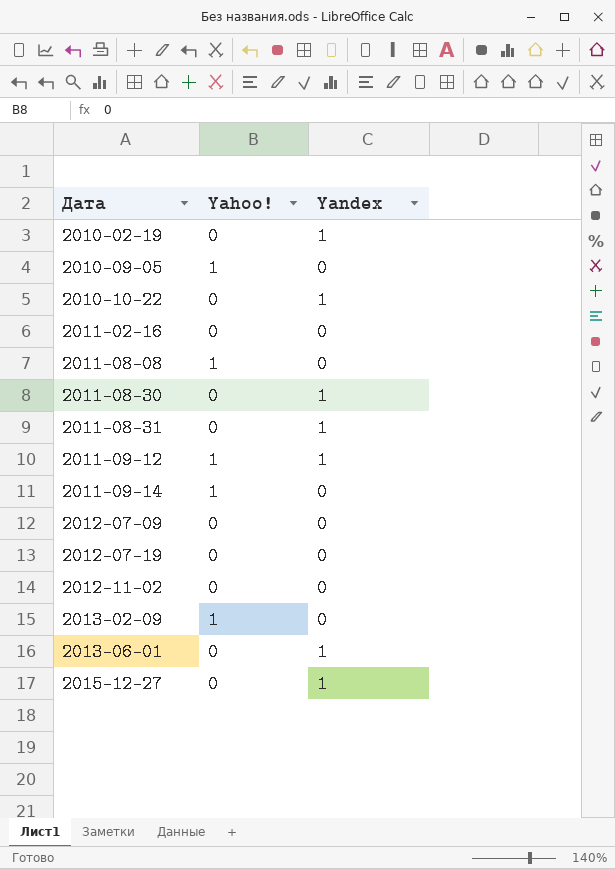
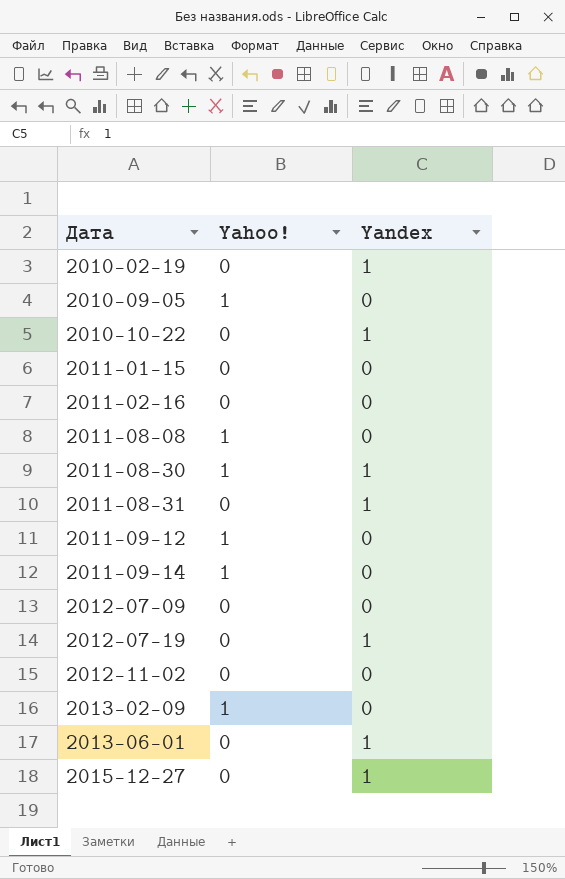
row 2011-01-15: none -> 0 | 0
2011-08-30 | Yahoo!: 0 -> 1
2011-09-12 | Yandex: 1 -> 0
2012-07-19 | Yandex: 0 -> 1

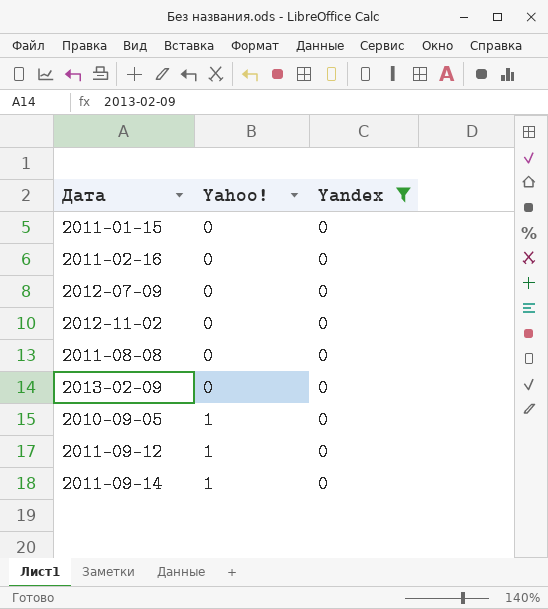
filter: none -> Yandex = 0
row order: Дата ascending -> Yahoo! ascending
2011-08-08 | Yahoo!: 1 -> 0
2013-02-09 | Yahoo!: 1 -> 0

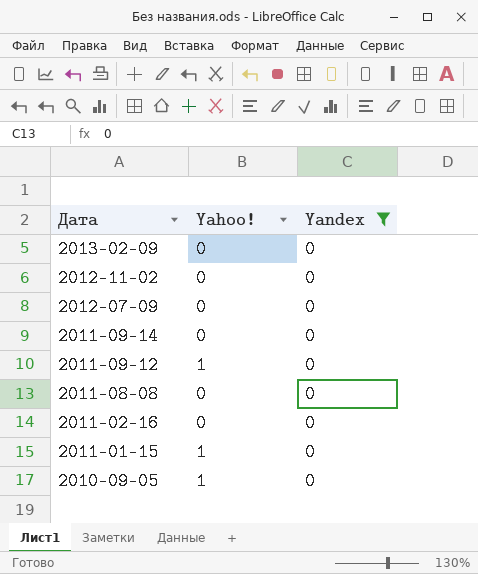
row order: Yahoo! ascending -> Дата descending
2011-09-14 | Yahoo!: 1 -> 0
2011-01-15 | Yahoo!: 0 -> 1

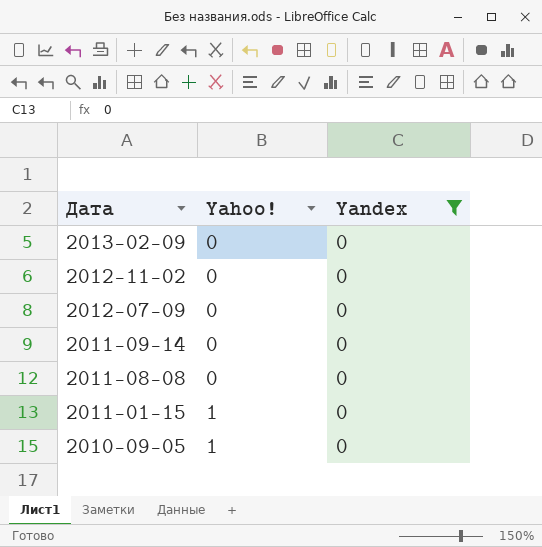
row 2011-09-12: 1 | 0 -> none
row 2011-02-16: 0 | 0 -> none

